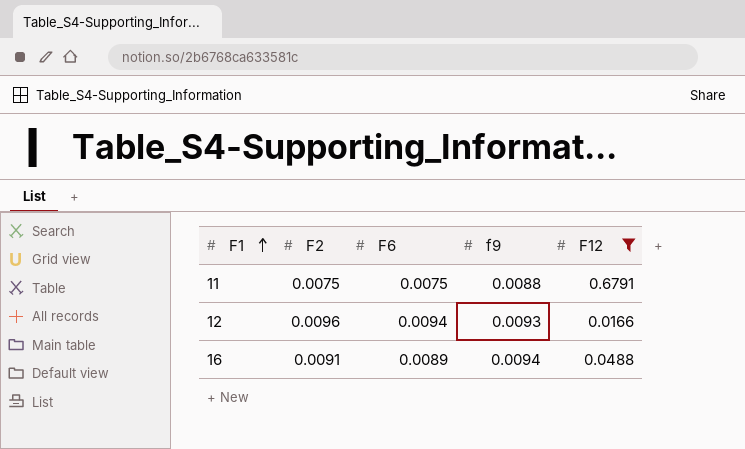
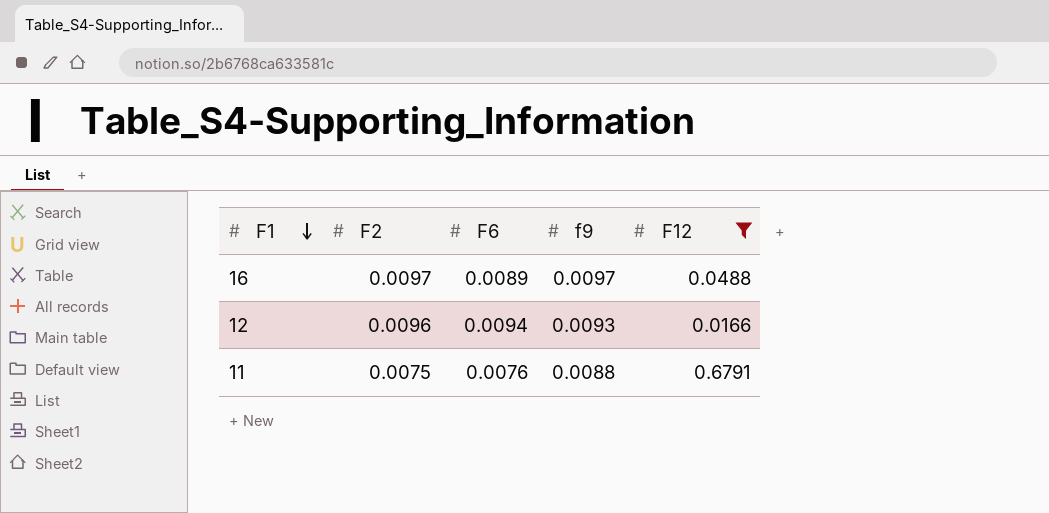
row order: F1 ascending -> F1 descending
16 | F2: 0.0091 -> 0.0097
16 | f9: 0.0094 -> 0.0097
11 | F6: 0.0075 -> 0.0076

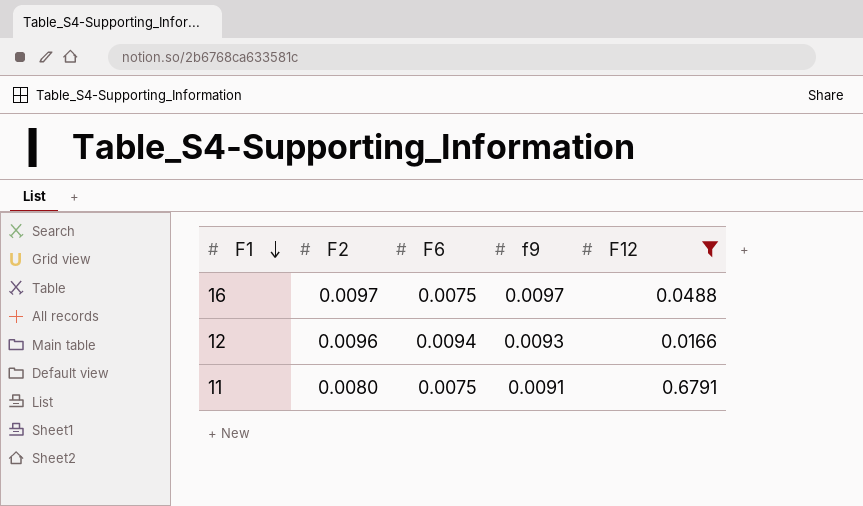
16 | F6: 0.0089 -> 0.0075
11 | F2: 0.0075 -> 0.0080
11 | F6: 0.0076 -> 0.0075
11 | f9: 0.0088 -> 0.0091

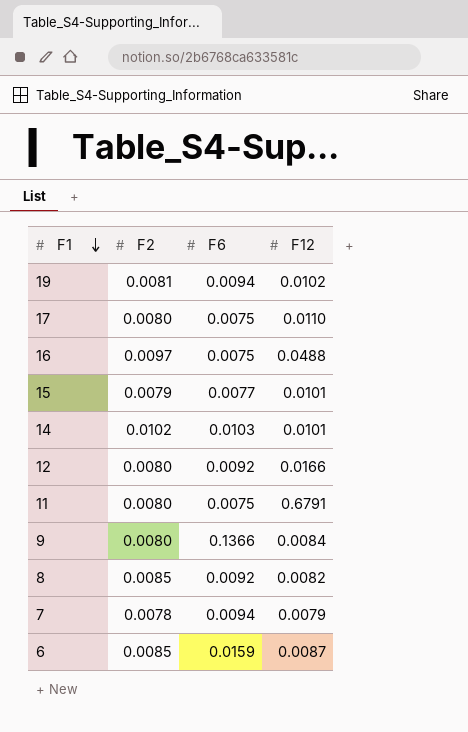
filter: F12 >= 0.0166 -> none
column f9 | position: 4 -> none
12 | F2: 0.0096 -> 0.0080
12 | F6: 0.0094 -> 0.0092

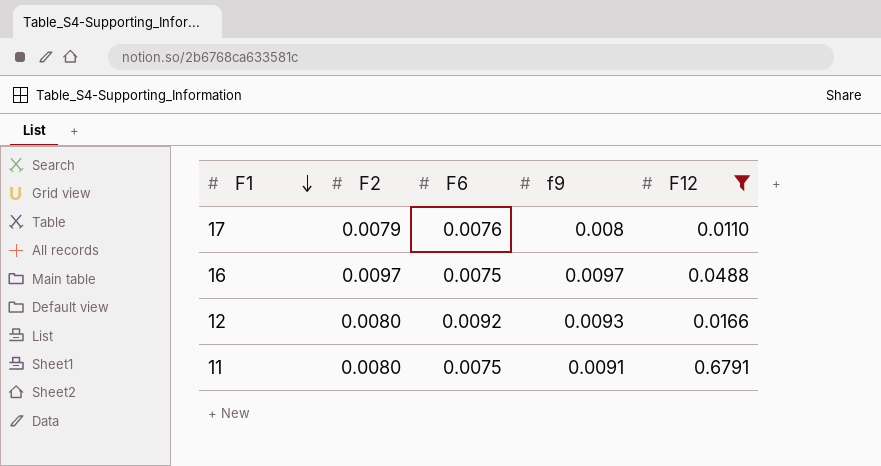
filter: none -> F12 >= 0.0110
column f9 | position: none -> 4
17 | F2: 0.0080 -> 0.0079
17 | F6: 0.0075 -> 0.0076

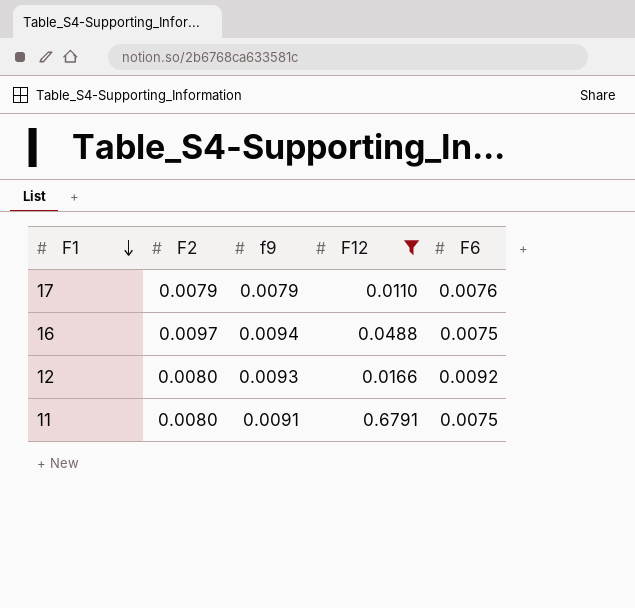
column F6 | position: 3 -> 5
17 | f9: 0.008 -> 0.0079
16 | f9: 0.0097 -> 0.0094

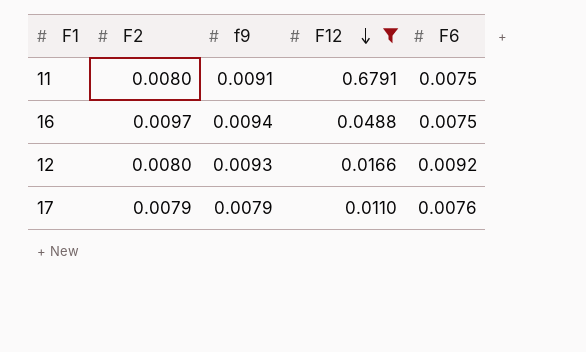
row order: F1 descending -> F12 descending

